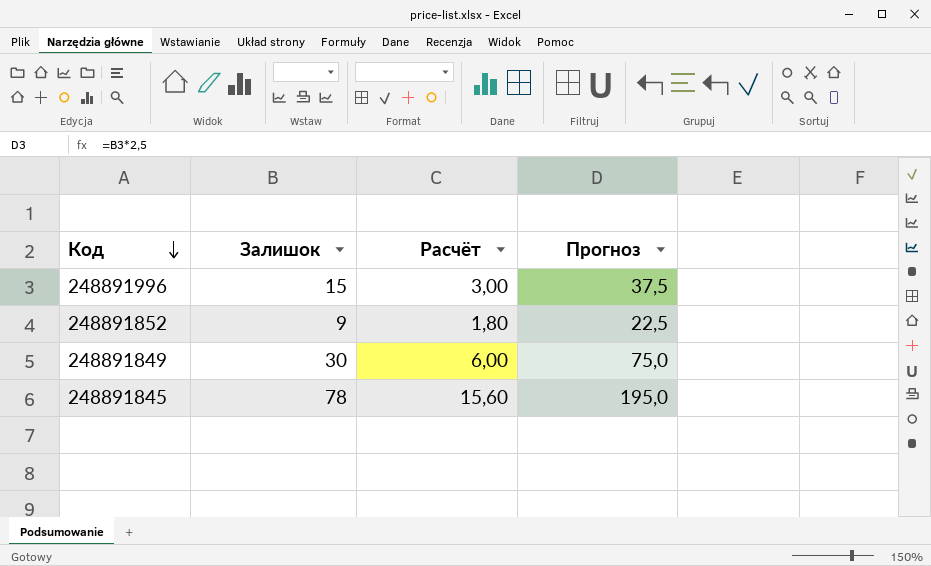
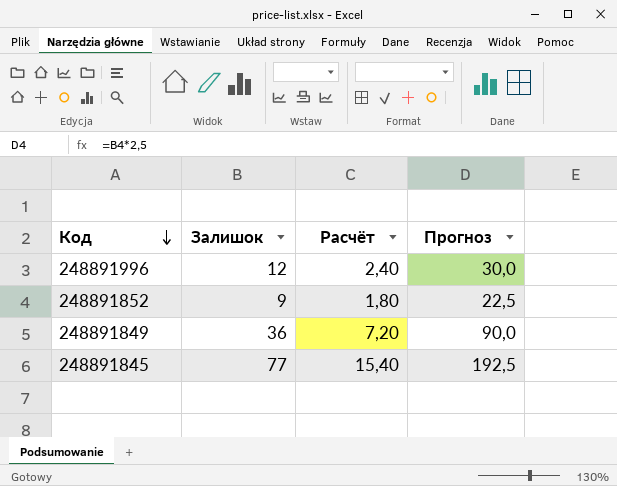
248891996 | Залишок: 15 -> 12
248891996 | Расчёт: 3,00 -> 2,40
248891996 | Прогноз: 37,5 -> 30,0
248891849 | Залишок: 30 -> 36
248891849 | Расчёт: 6,00 -> 7,20
248891849 | Прогноз: 75,0 -> 90,0
248891845 | Залишок: 78 -> 77
248891845 | Расчёт: 15,60 -> 15,40
248891845 | Прогноз: 195,0 -> 192,5

